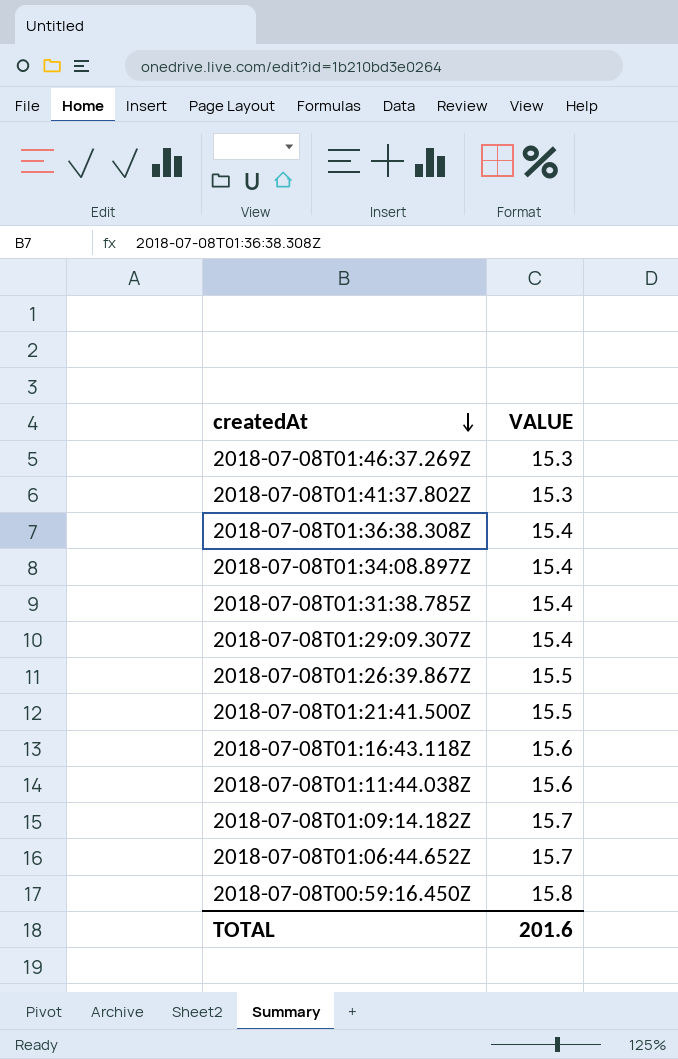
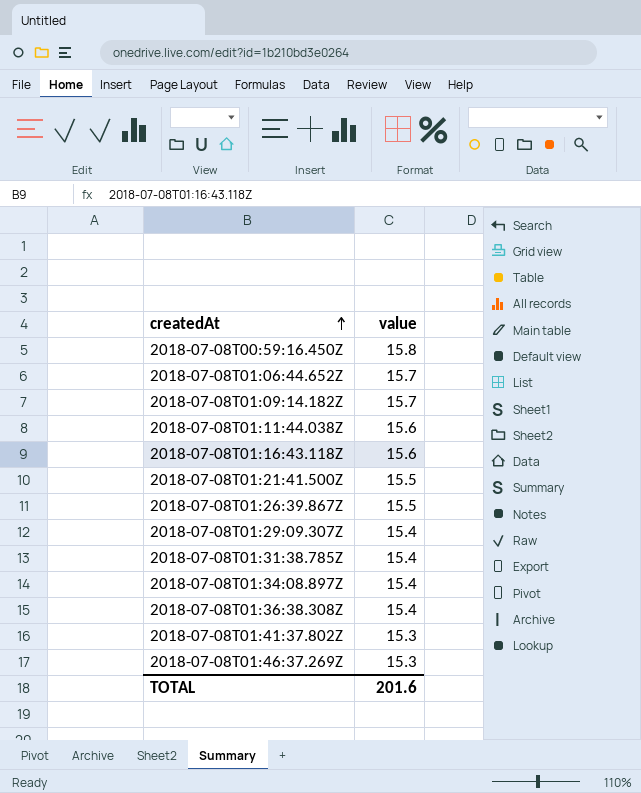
row order: createdAt descending -> createdAt ascending
column name: VALUE -> value

